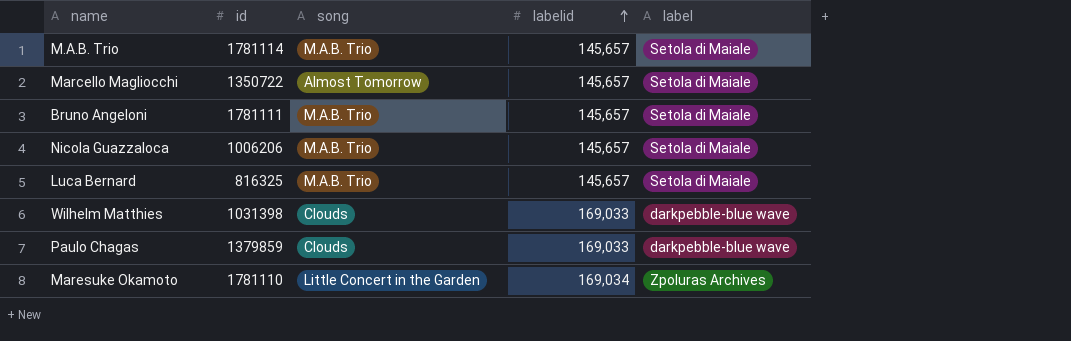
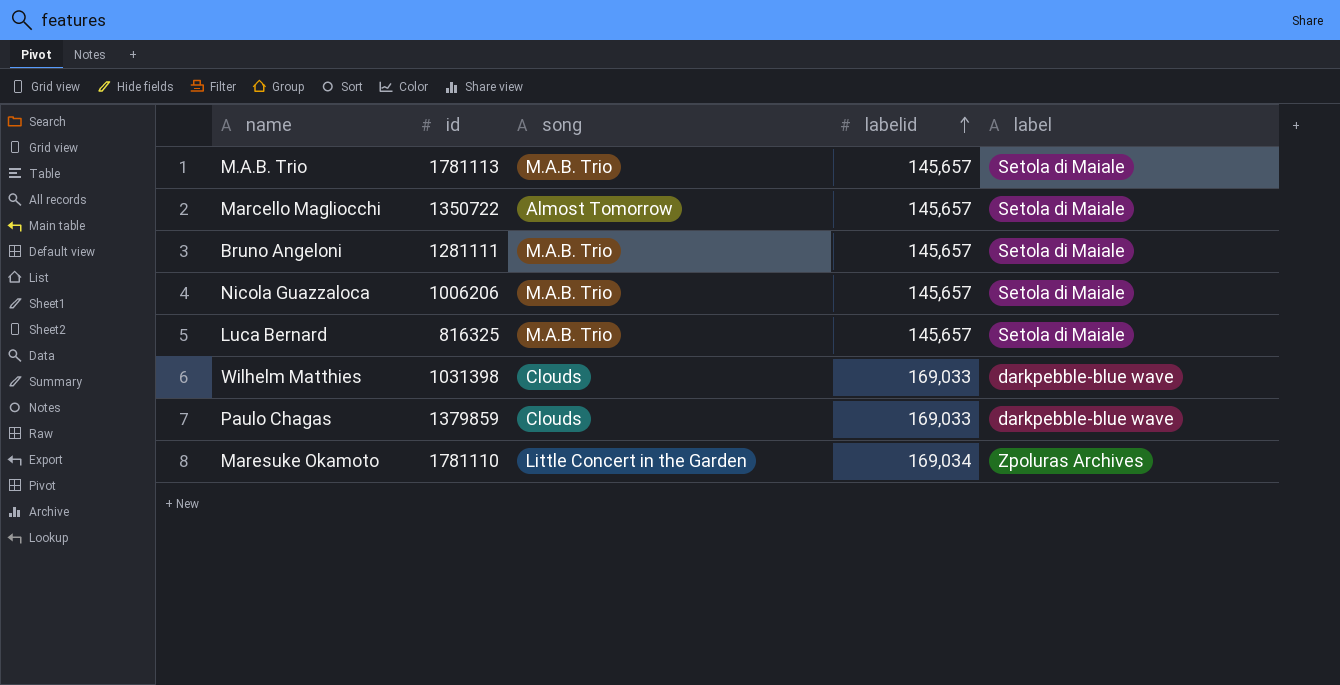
M.A.B. Trio | id: 1781114 -> 1781113
Bruno Angeloni | id: 1781111 -> 1281111

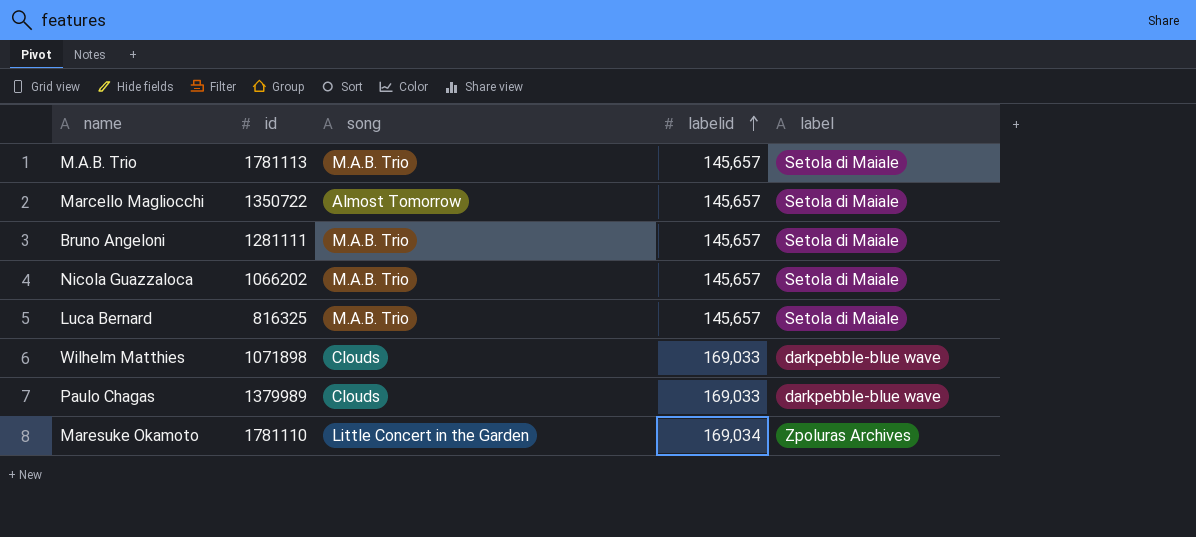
Nicola Guazzaloca | id: 1006206 -> 1066202
Wilhelm Matthies | id: 1031398 -> 1071898
Paulo Chagas | id: 1379859 -> 1379989

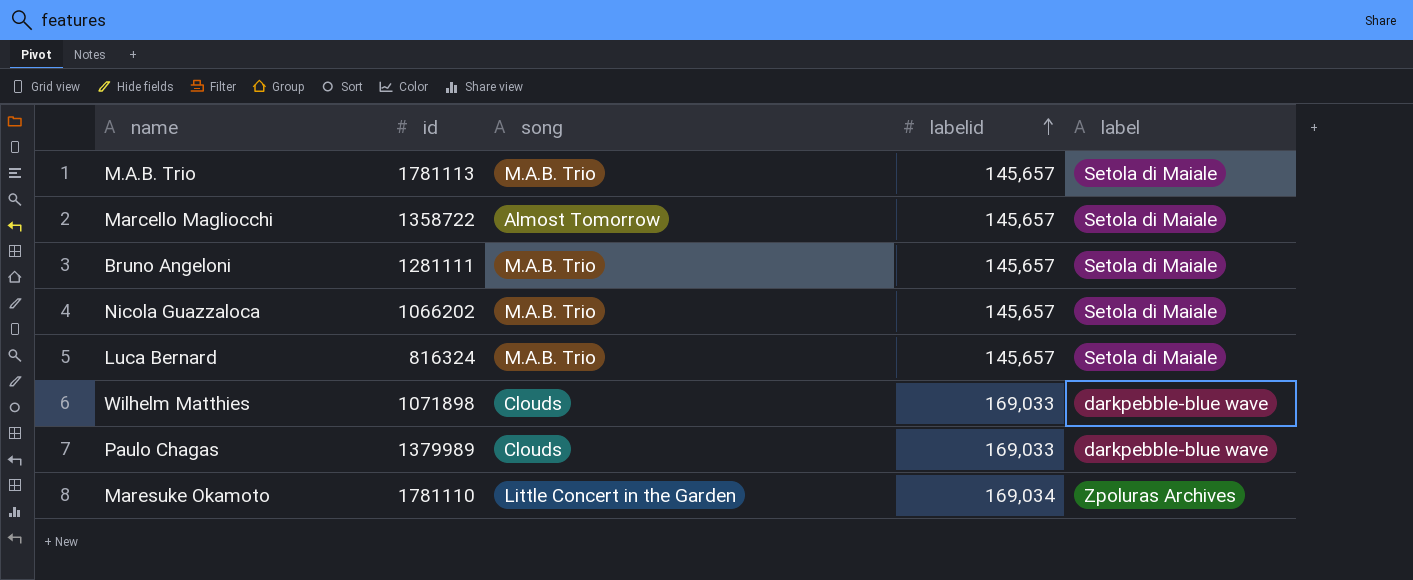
Marcello Magliocchi | id: 1350722 -> 1358722
Luca Bernard | id: 816325 -> 816324

